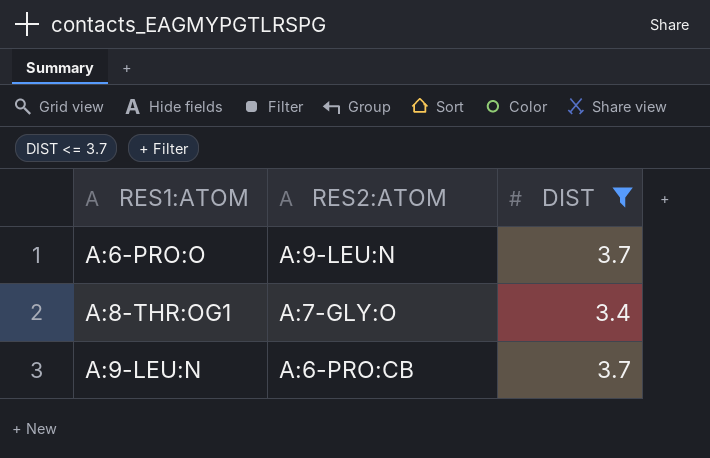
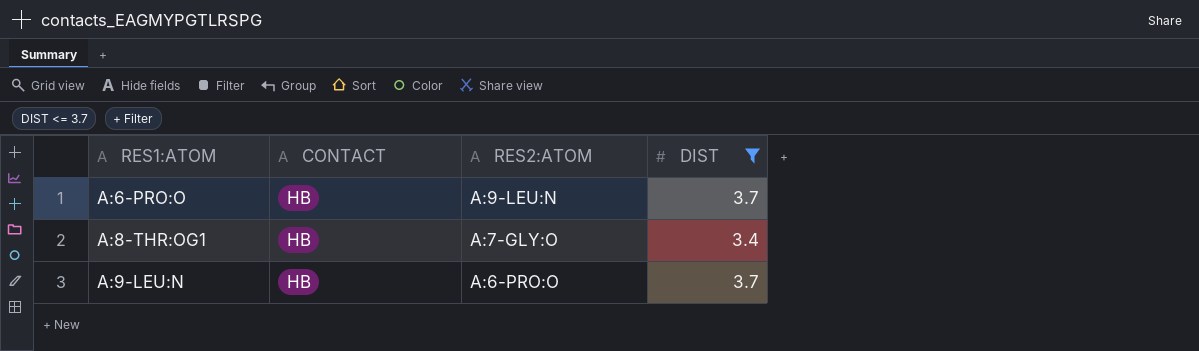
column CONTACT | position: none -> 2
A:9-LEU:N | RES2:ATOM: A:6-PRO:CB -> A:6-PRO:O

